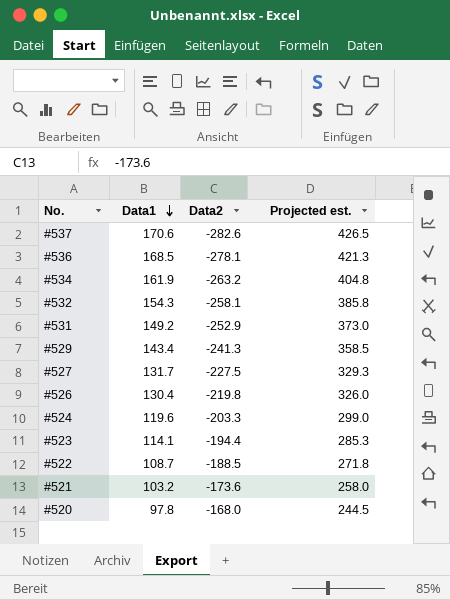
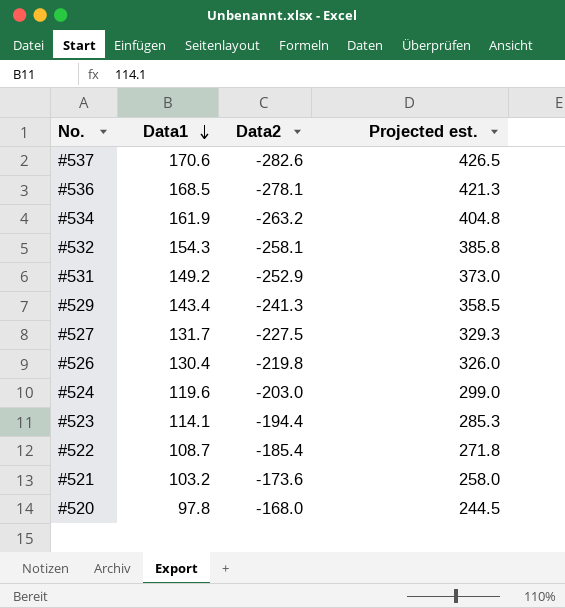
#524 | Data2: -203.3 -> -203.0
#522 | Data2: -188.5 -> -185.4

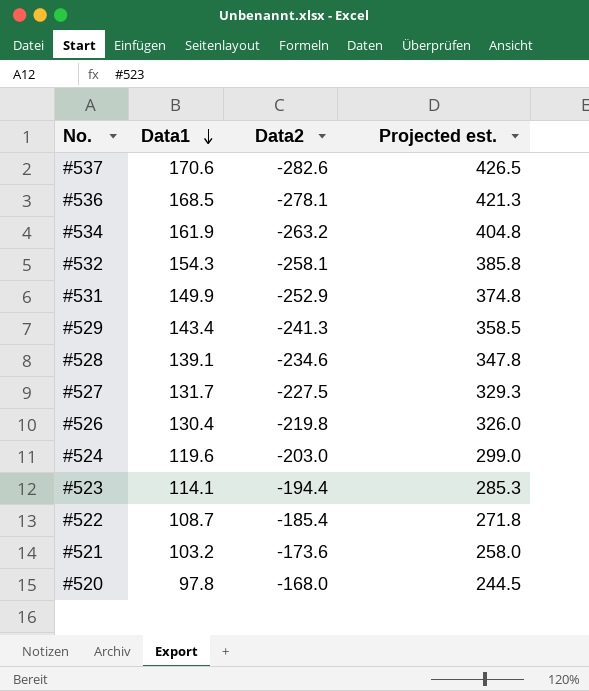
#531 | Data1: 149.2 -> 149.9
#531 | Projected est.: 373.0 -> 374.8
row #528: none -> 139.1 | -234.6 | 347.8

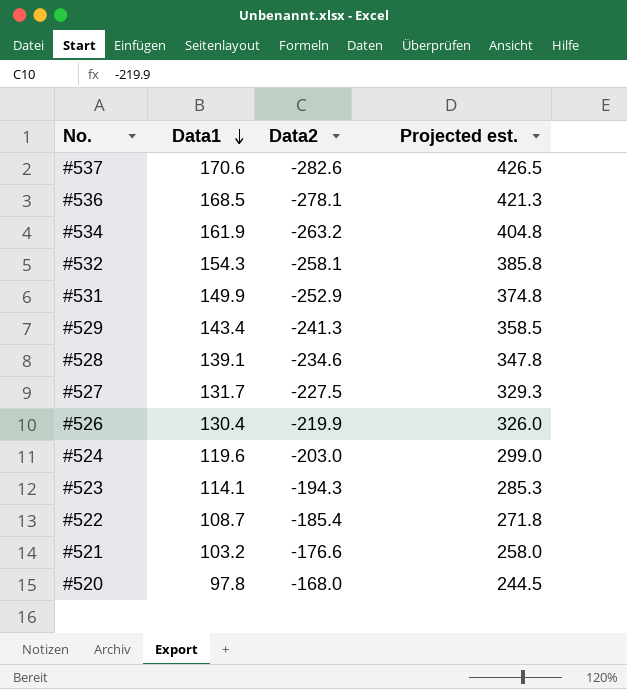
#526 | Data2: -219.8 -> -219.9
#523 | Data2: -194.4 -> -194.3
#521 | Data2: -173.6 -> -176.6

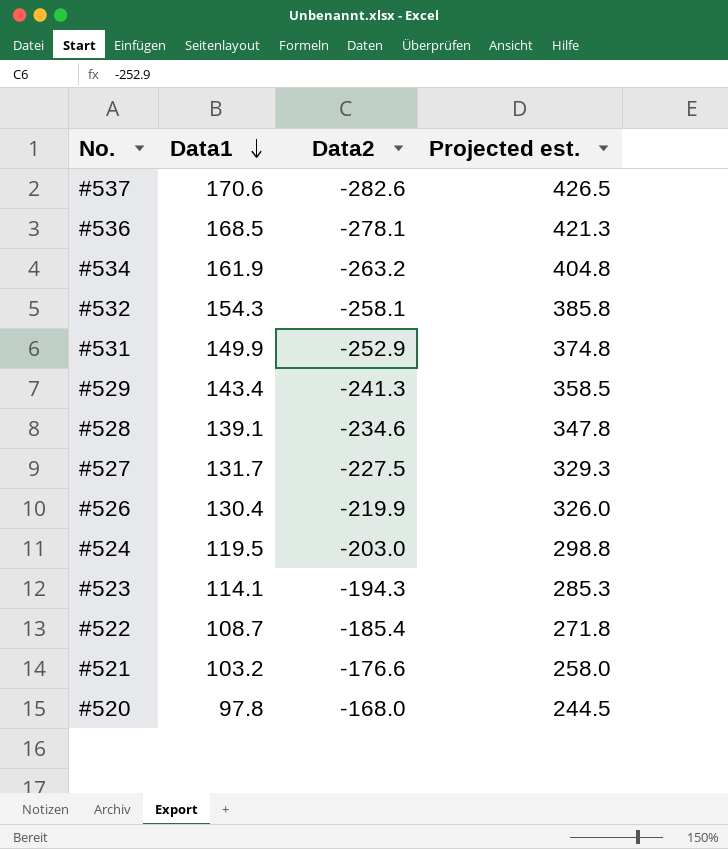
#524 | Data1: 119.6 -> 119.5
#524 | Projected est.: 299.0 -> 298.8

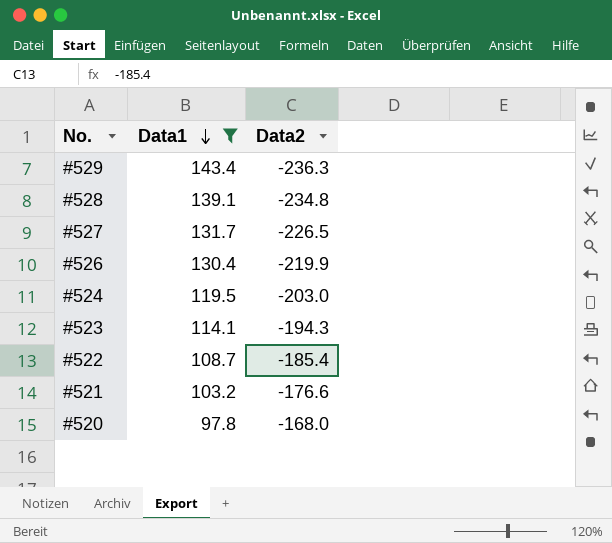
filter: none -> Data1 <= 143.4
column Projected est. | formula: [Data1] * 2.5 -> none
#529 | Data2: -241.3 -> -236.3
#528 | Data2: -234.6 -> -234.8
#527 | Data2: -227.5 -> -226.5

